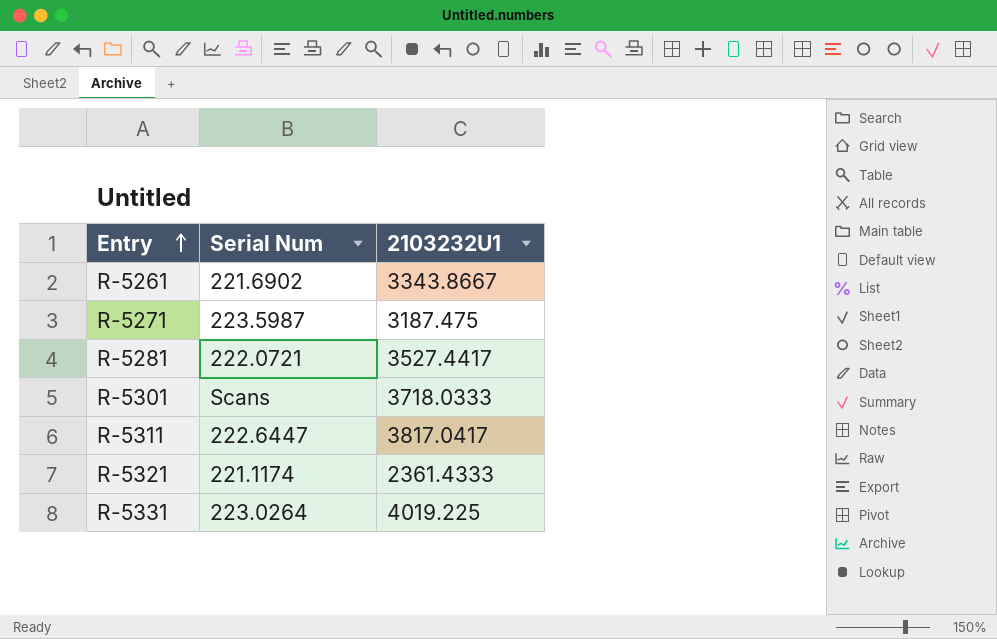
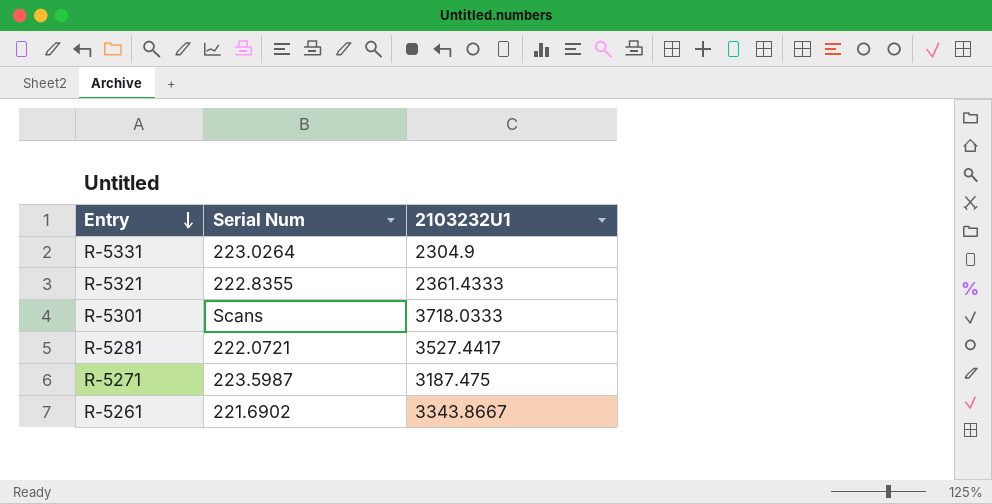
row order: Entry ascending -> Entry descending
row R-5311: 222.6447 | 3817.0417 -> none
R-5331 | 2103232U1: 4019.225 -> 2304.9
R-5321 | Serial Num: 221.1174 -> 222.8355

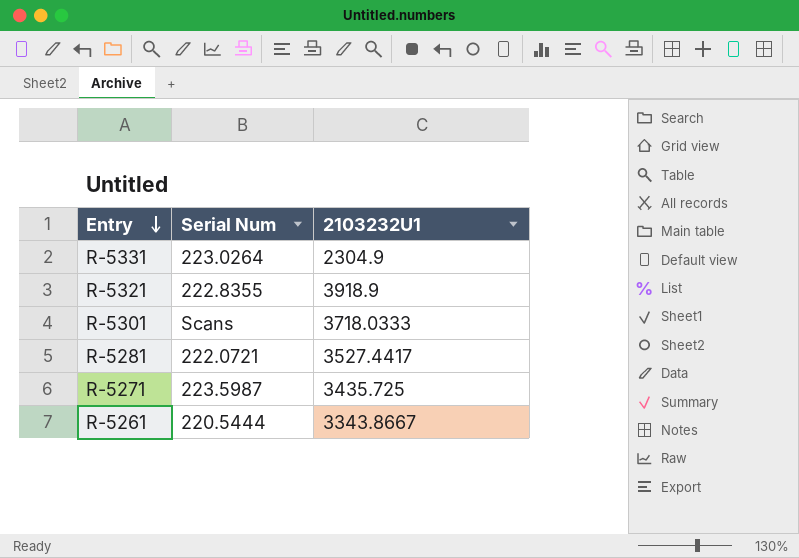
R-5321 | 2103232U1: 2361.4333 -> 3918.9
R-5271 | 2103232U1: 3187.475 -> 3435.725
R-5261 | Serial Num: 221.6902 -> 220.5444

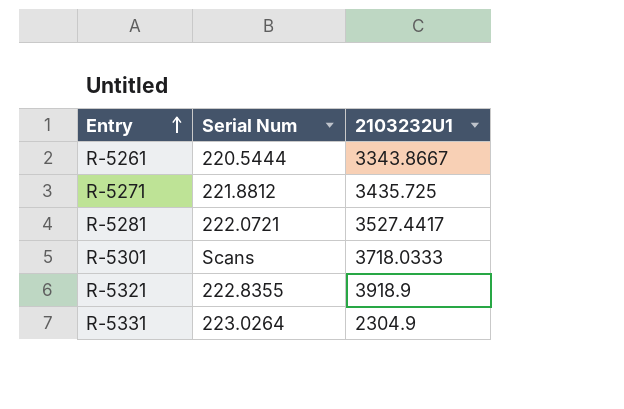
row order: Entry descending -> Entry ascending
R-5271 | Serial Num: 223.5987 -> 221.8812

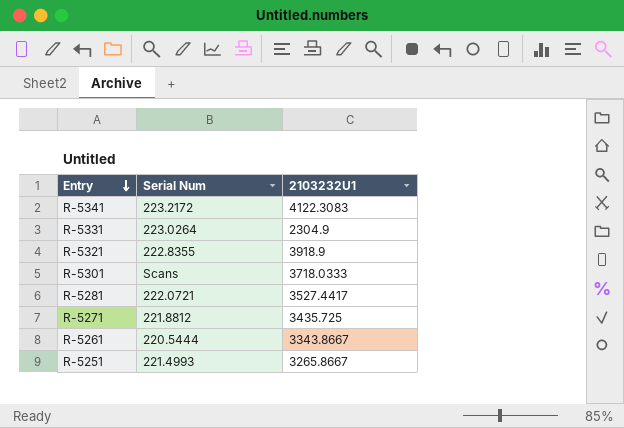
row order: Entry ascending -> Entry descending
row R-5341: none -> 223.2172 | 4122.3083
row R-5251: none -> 221.4993 | 3265.8667

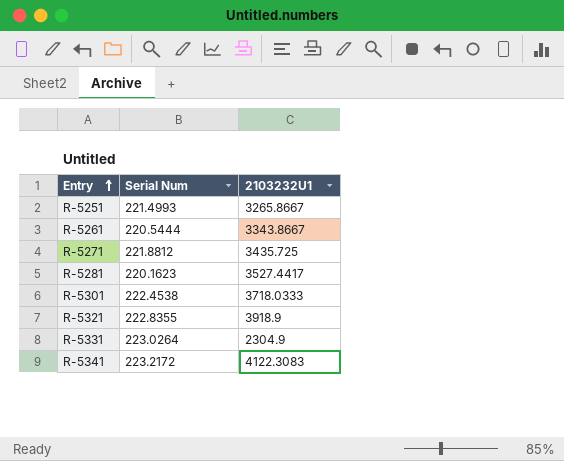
row order: Entry descending -> Entry ascending
R-5281 | Serial Num: 222.0721 -> 220.1623
R-5301 | Serial Num: Scans -> 222.4538

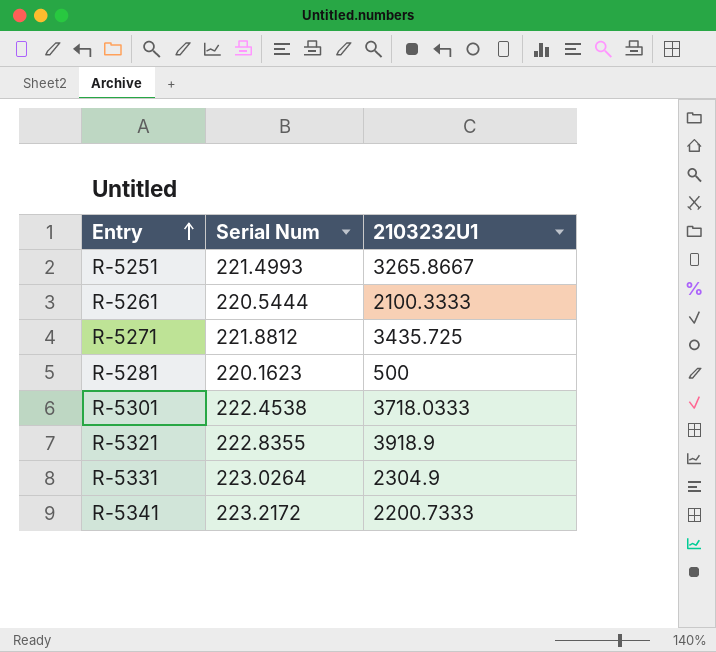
R-5261 | 2103232U1: 3343.8667 -> 2100.3333
R-5281 | 2103232U1: 3527.4417 -> 500
R-5341 | 2103232U1: 4122.3083 -> 2200.7333

